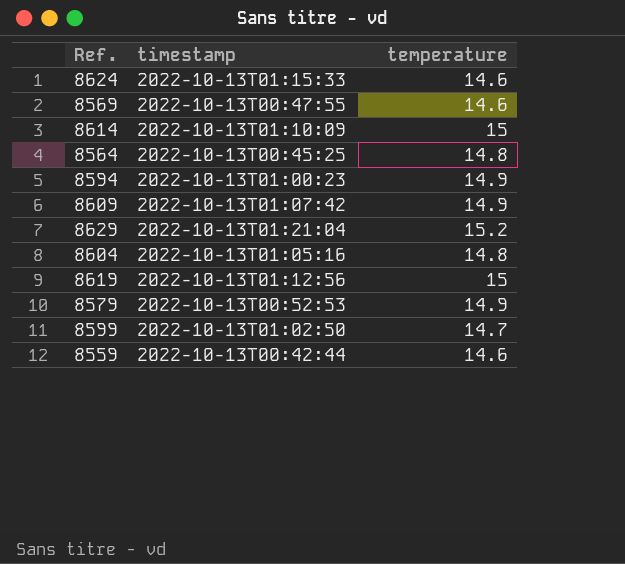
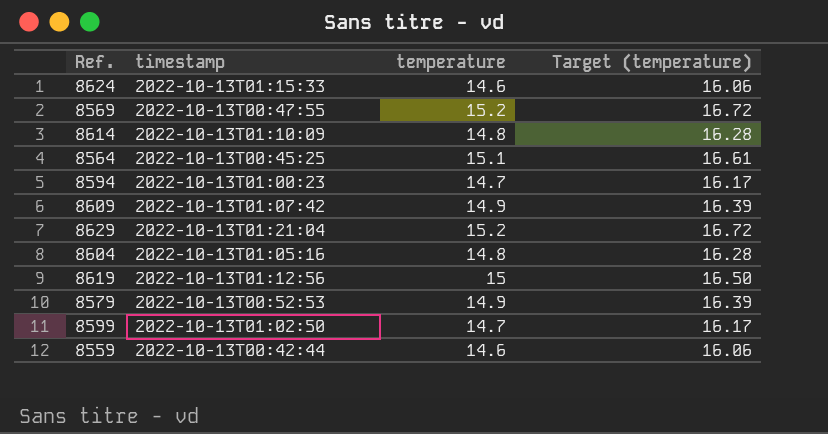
column Target (temperature) | formula: none -> [temperature] * 1.1
8569 | temperature: 14.6 -> 15.2
8614 | temperature: 15 -> 14.8
8564 | temperature: 14.8 -> 15.1
8594 | temperature: 14.9 -> 14.7

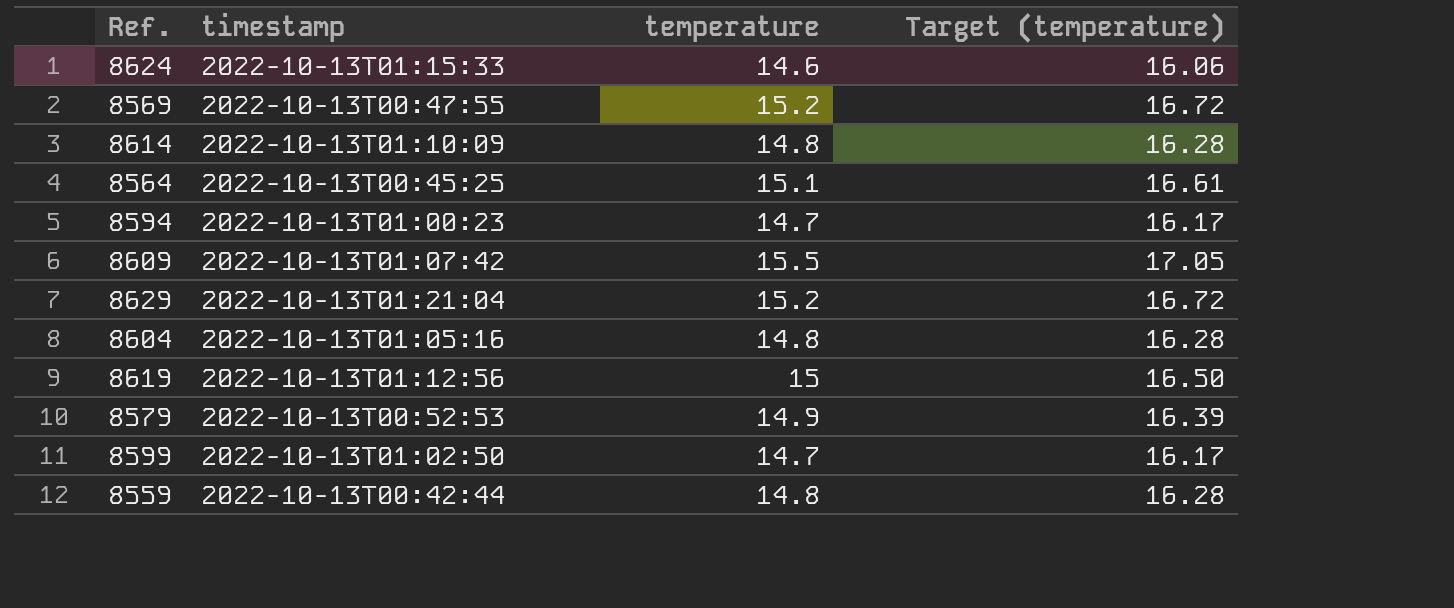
8609 | temperature: 14.9 -> 15.5
8609 | Target (temperature): 16.39 -> 17.05
8559 | temperature: 14.6 -> 14.8
8559 | Target (temperature): 16.06 -> 16.28

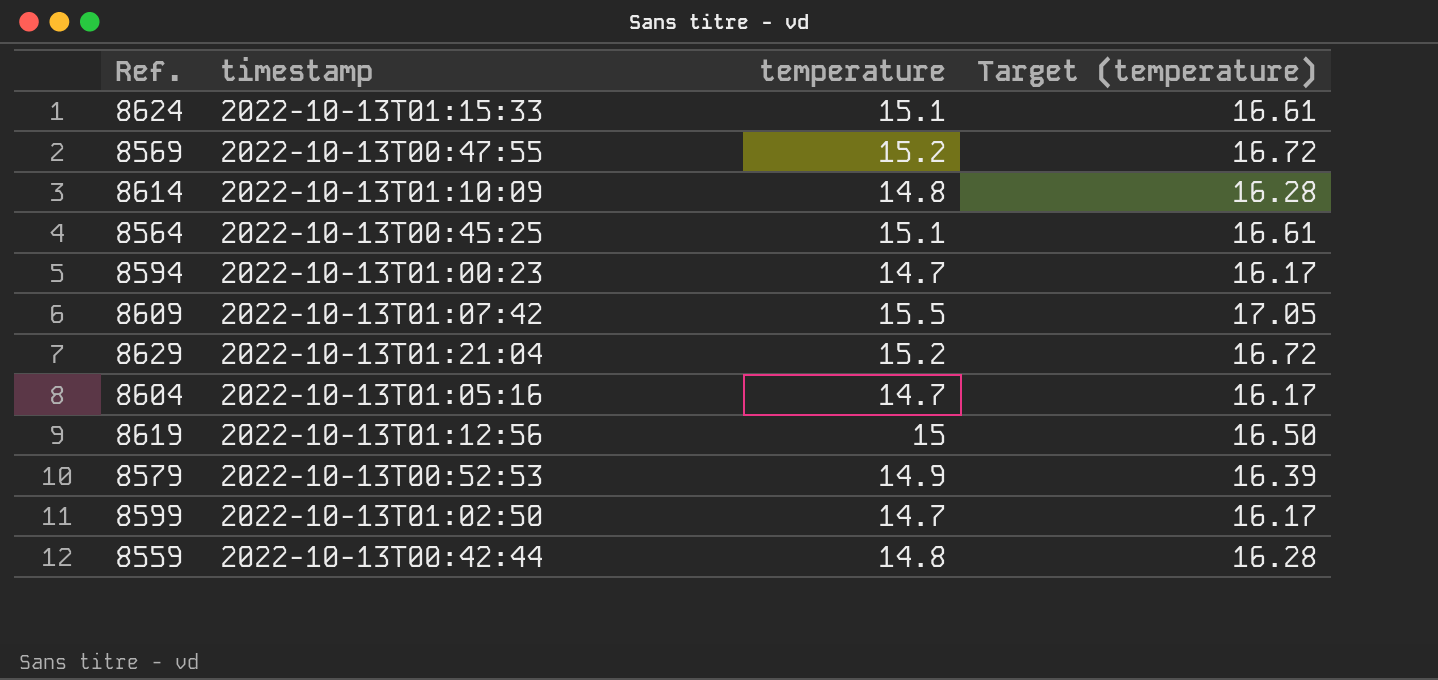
8624 | temperature: 14.6 -> 15.1
8624 | Target (temperature): 16.06 -> 16.61
8604 | temperature: 14.8 -> 14.7
8604 | Target (temperature): 16.28 -> 16.17

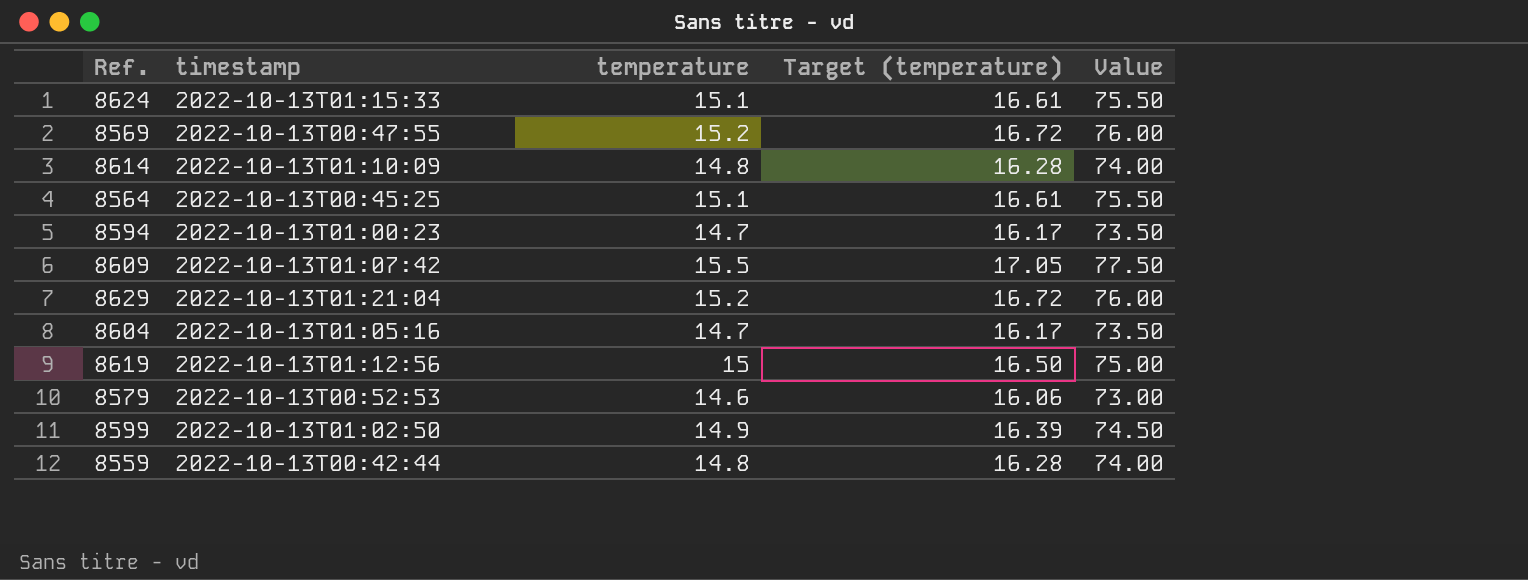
column Value | formula: none -> [temperature] * 5
8579 | temperature: 14.9 -> 14.6
8579 | Target (temperature): 16.39 -> 16.06
8599 | temperature: 14.7 -> 14.9
8599 | Target (temperature): 16.17 -> 16.39

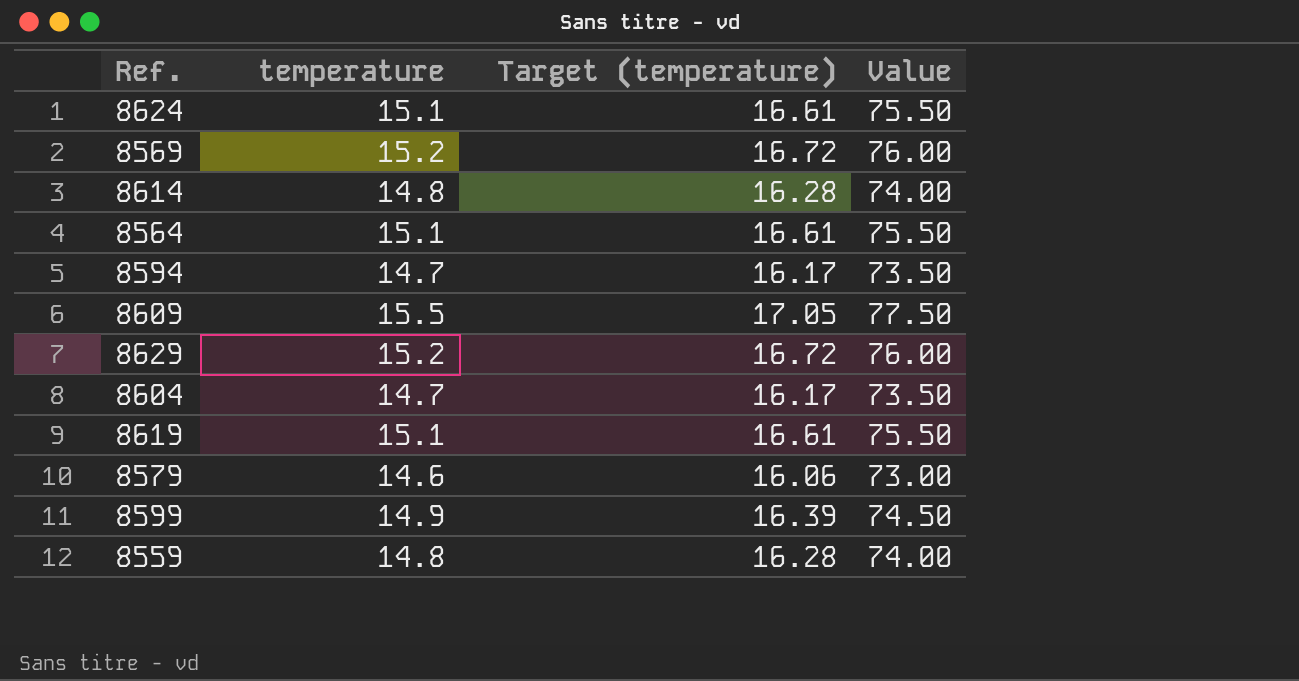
column timestamp | position: 2 -> none
8619 | temperature: 15 -> 15.1
8619 | Target (temperature): 16.50 -> 16.61
8619 | Value: 75.00 -> 75.50

